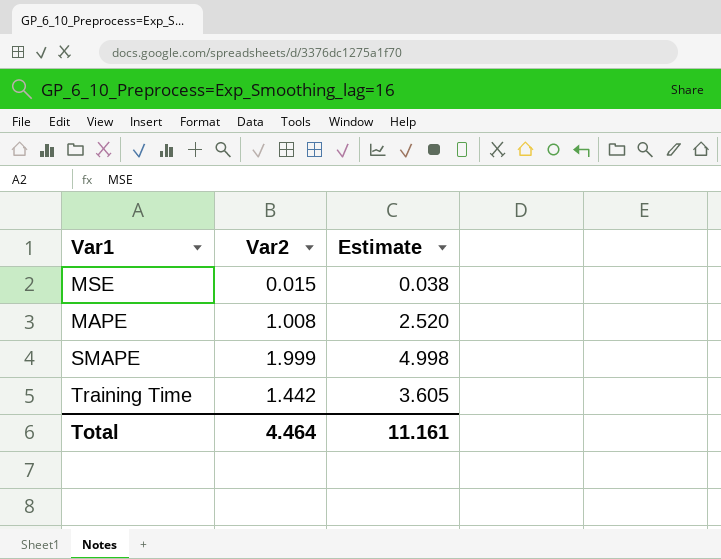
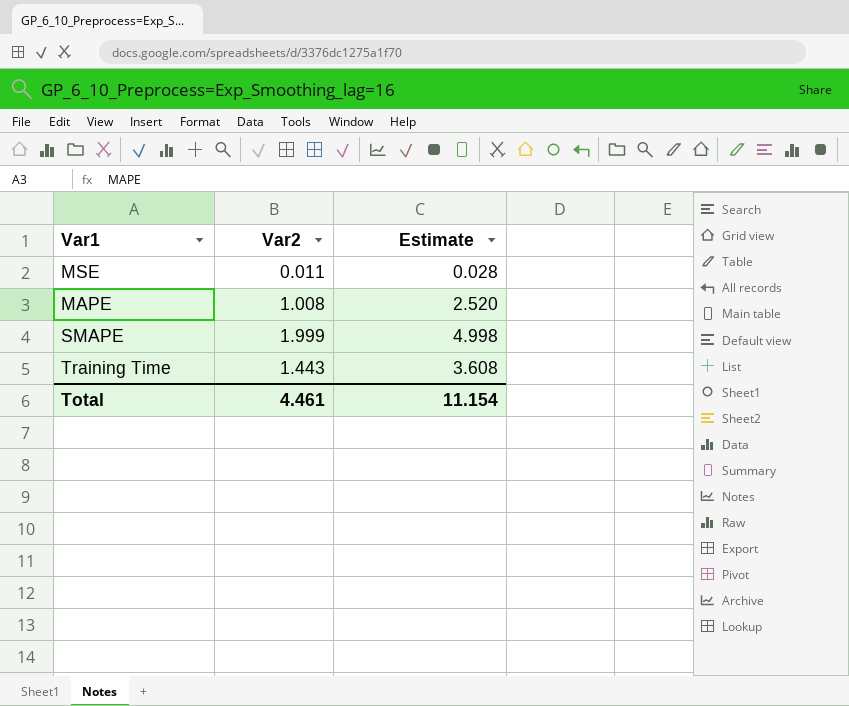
MSE | Var2: 0.015 -> 0.011
MSE | Estimate: 0.038 -> 0.028
Training Time | Var2: 1.442 -> 1.443
Training Time | Estimate: 3.605 -> 3.608
Total | Var2: 4.464 -> 4.461
Total | Estimate: 11.161 -> 11.154

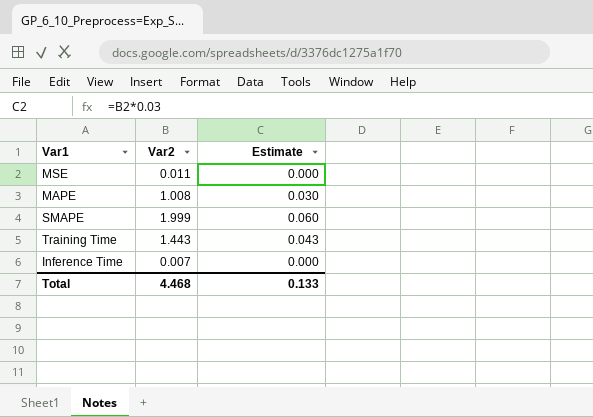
column Estimate | formula: [Var2] * 2.5 -> [Var2] * 0.03
row Inference Time: none -> 0.007 | 0.000
Total | Var2: 4.461 -> 4.468
Total | Estimate: 11.154 -> 0.133

